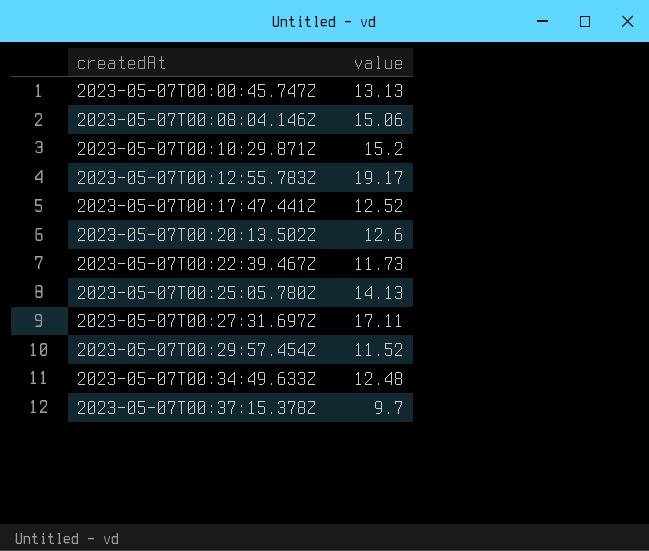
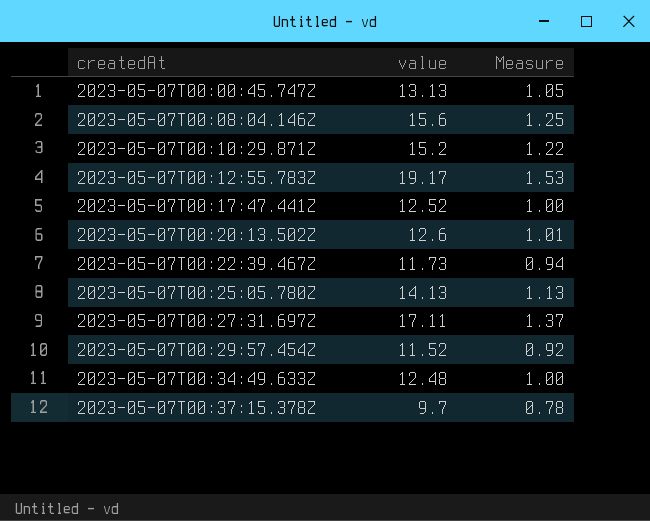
column Measure | formula: none -> [value] * 0.08
2023-05-07T00:08:04.146Z | value: 15.06 -> 15.6

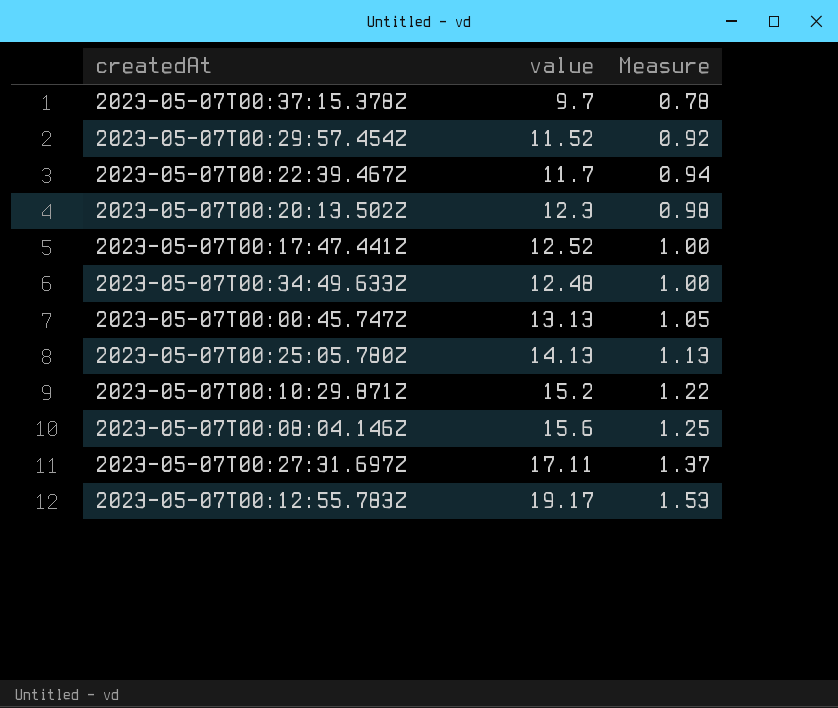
row order: createdAt ascending -> Measure ascending
2023-05-07T00:22:39.467Z | value: 11.73 -> 11.7
2023-05-07T00:20:13.502Z | value: 12.6 -> 12.3
2023-05-07T00:20:13.502Z | Measure: 1.01 -> 0.98

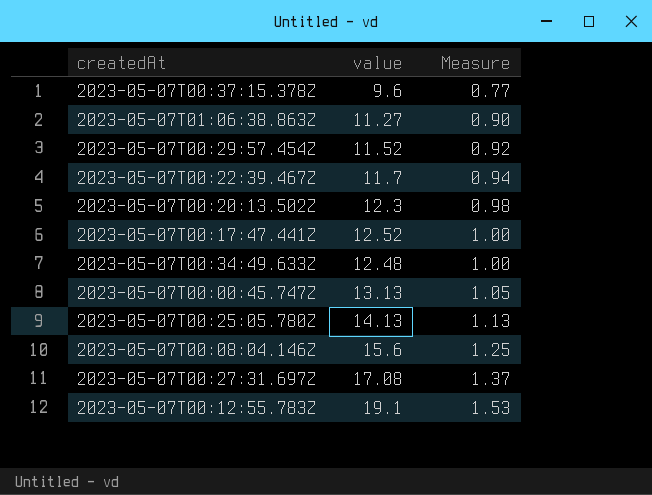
row 2023-05-07T00:10:29.871Z: 15.2 | 1.22 -> none
2023-05-07T00:37:15.378Z | value: 9.7 -> 9.6
2023-05-07T00:37:15.378Z | Measure: 0.78 -> 0.77
row 2023-05-07T01:06:38.863Z: none -> 11.27 | 0.90
2023-05-07T00:27:31.697Z | value: 17.11 -> 17.08
2023-05-07T00:12:55.783Z | value: 19.17 -> 19.1

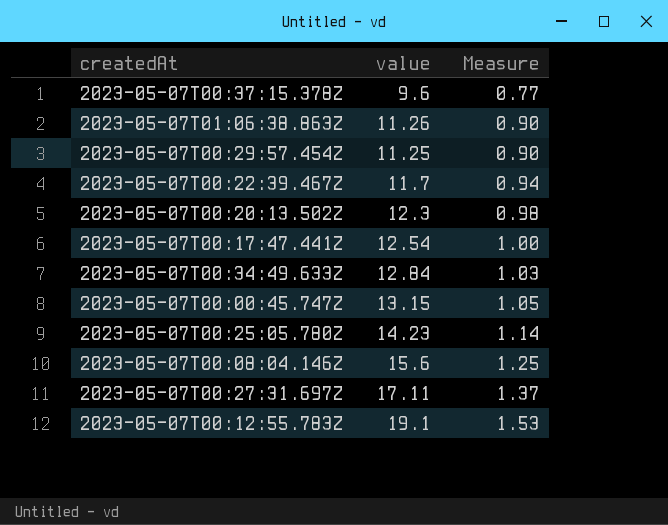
2023-05-07T01:06:38.863Z | value: 11.27 -> 11.26
2023-05-07T00:29:57.454Z | value: 11.52 -> 11.25
2023-05-07T00:29:57.454Z | Measure: 0.92 -> 0.90
2023-05-07T00:17:47.441Z | value: 12.52 -> 12.54
2023-05-07T00:34:49.633Z | value: 12.48 -> 12.84
2023-05-07T00:34:49.633Z | Measure: 1.00 -> 1.03
2023-05-07T00:00:45.747Z | value: 13.13 -> 13.15
2023-05-07T00:25:05.780Z | value: 14.13 -> 14.23
2023-05-07T00:25:05.780Z | Measure: 1.13 -> 1.14
2023-05-07T00:27:31.697Z | value: 17.08 -> 17.11

